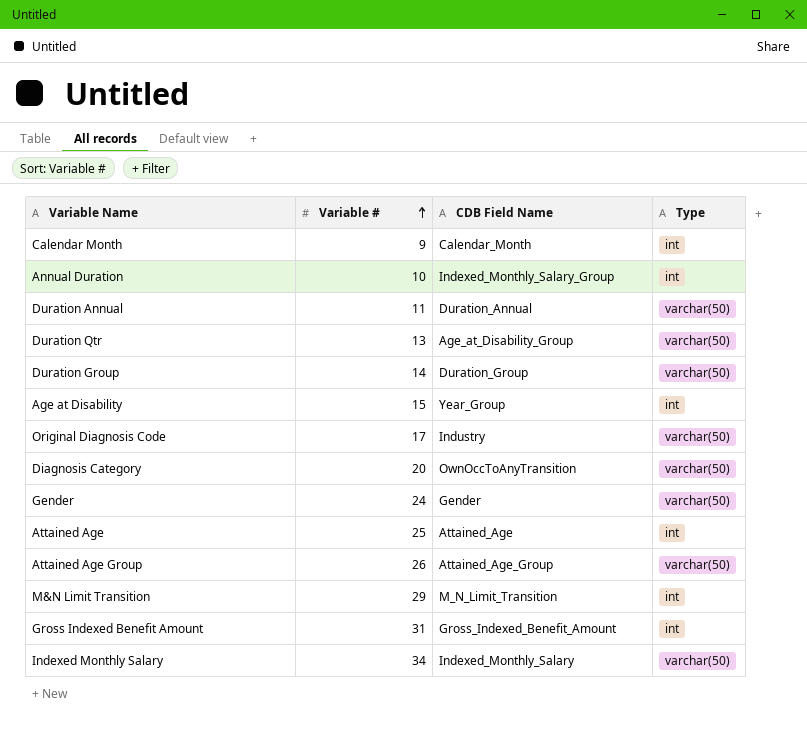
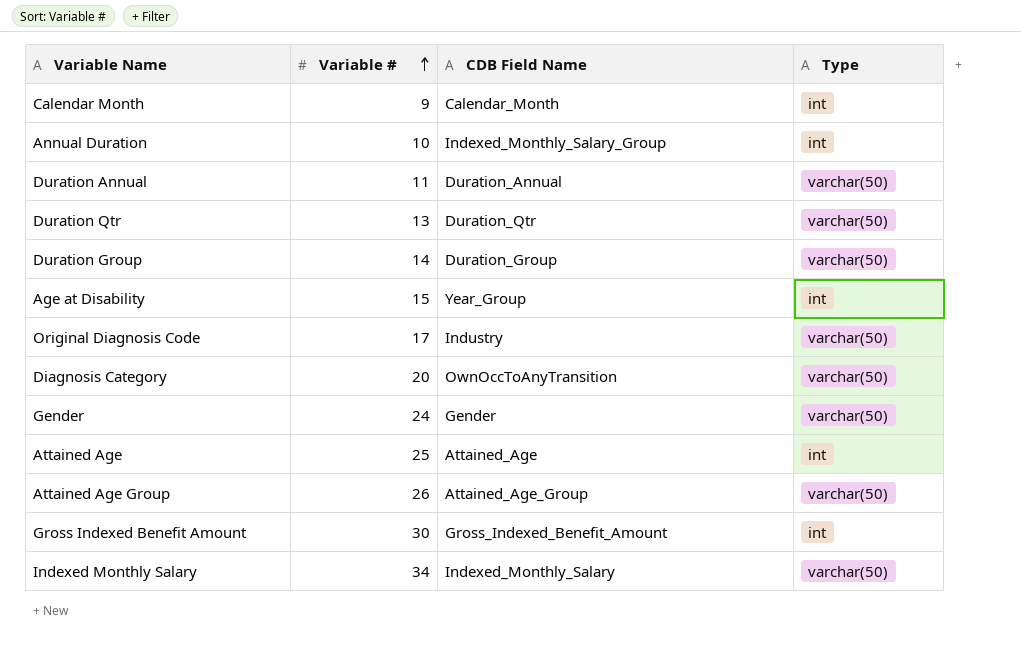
row M&N Limit Transition: 29 | M_N_Limit_Transition | int -> none
Duration Qtr | CDB Field Name: Age_at_Disability_Group -> Duration_Qtr
Gross Indexed Benefit Amount | Variable #: 31 -> 30

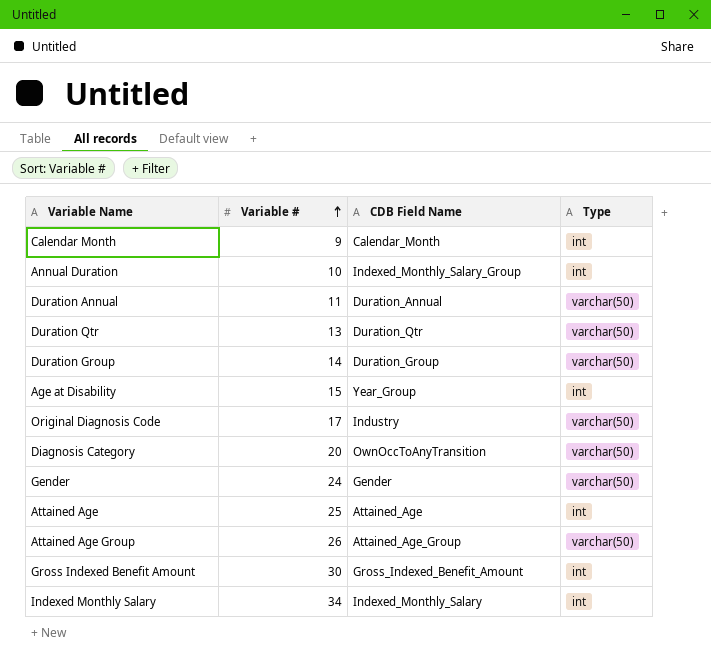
Indexed Monthly Salary | Type: varchar(50) -> int

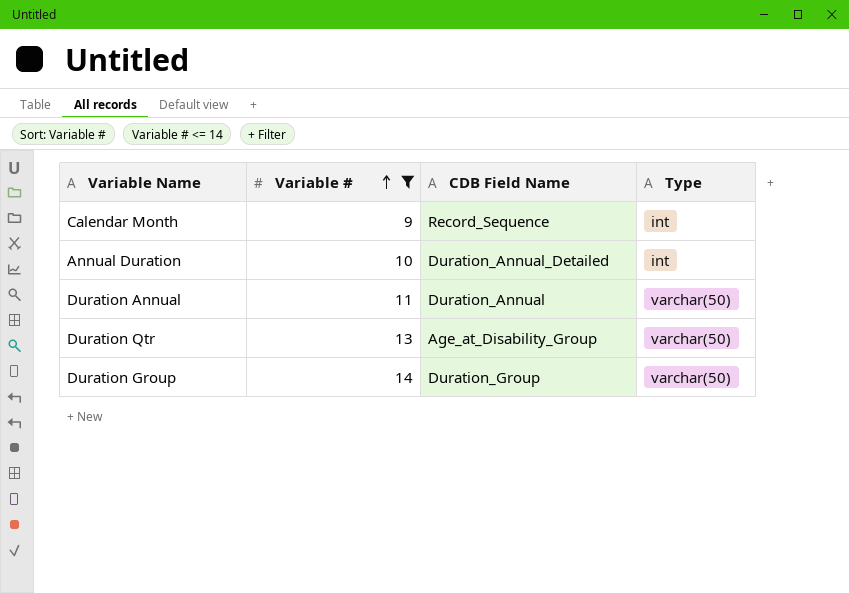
filter: none -> Variable # <= 14
Calendar Month | CDB Field Name: Calendar_Month -> Record_Sequence
Annual Duration | CDB Field Name: Indexed_Monthly_Salary_Group -> Duration_Annual_Detailed
Duration Qtr | CDB Field Name: Duration_Qtr -> Age_at_Disability_Group

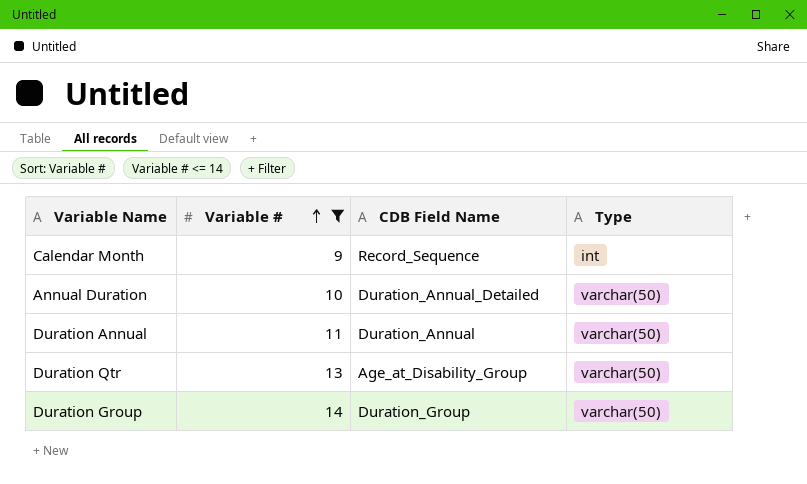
Annual Duration | Type: int -> varchar(50)

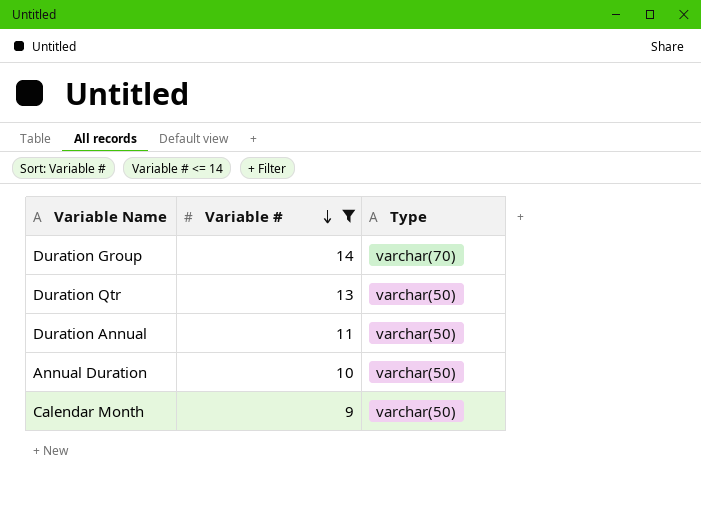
row order: Variable # ascending -> Variable # descending
column CDB Field Name | position: 3 -> none
Duration Group | Type: varchar(50) -> varchar(70)
Calendar Month | Type: int -> varchar(50)

